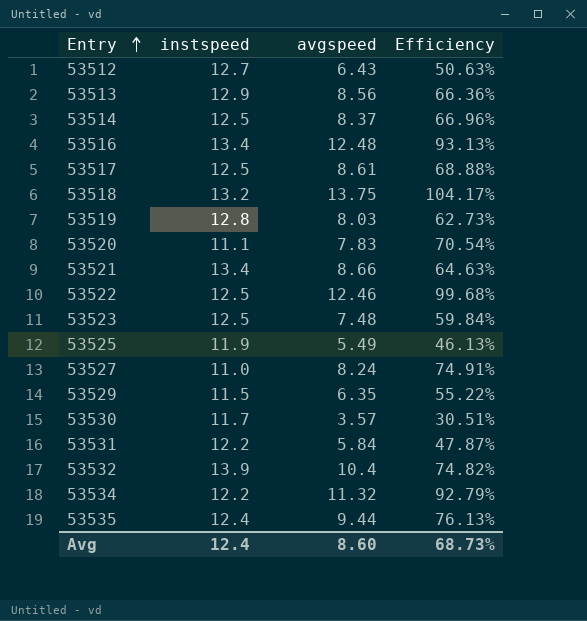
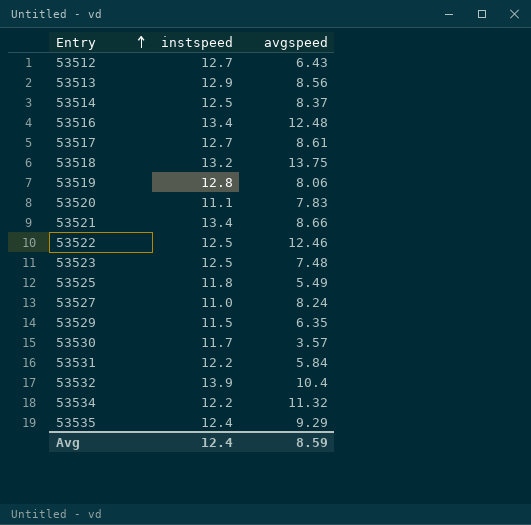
column Efficiency | formula: [avgspeed] / [instspeed] -> none
53517 | instspeed: 12.5 -> 12.7
53519 | avgspeed: 8.03 -> 8.06
53525 | instspeed: 11.9 -> 11.8
53535 | avgspeed: 9.44 -> 9.29
Avg | avgspeed: 8.60 -> 8.59

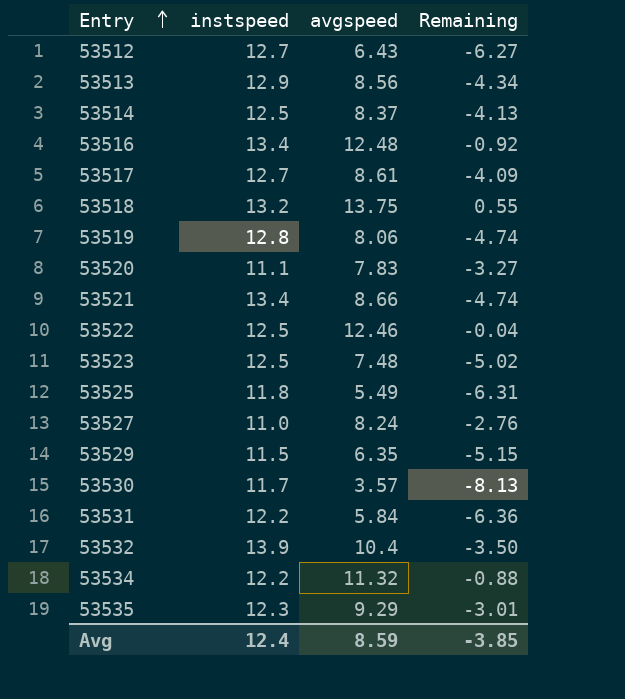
column Remaining | formula: none -> [avgspeed] - [instspeed]
53535 | instspeed: 12.4 -> 12.3

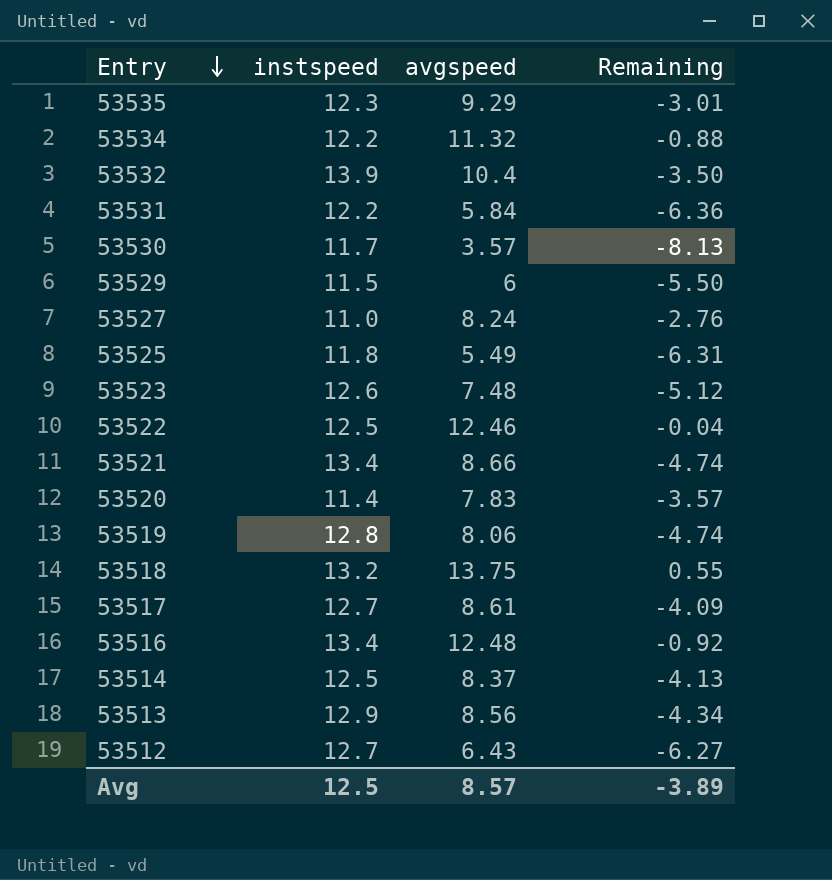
row order: Entry ascending -> Entry descending
53529 | avgspeed: 6.35 -> 6
53529 | Remaining: -5.15 -> -5.50
53523 | instspeed: 12.5 -> 12.6
53523 | Remaining: -5.02 -> -5.12
53520 | instspeed: 11.1 -> 11.4
53520 | Remaining: -3.27 -> -3.57
Avg | instspeed: 12.4 -> 12.5
Avg | avgspeed: 8.59 -> 8.57
Avg | Remaining: -3.85 -> -3.89

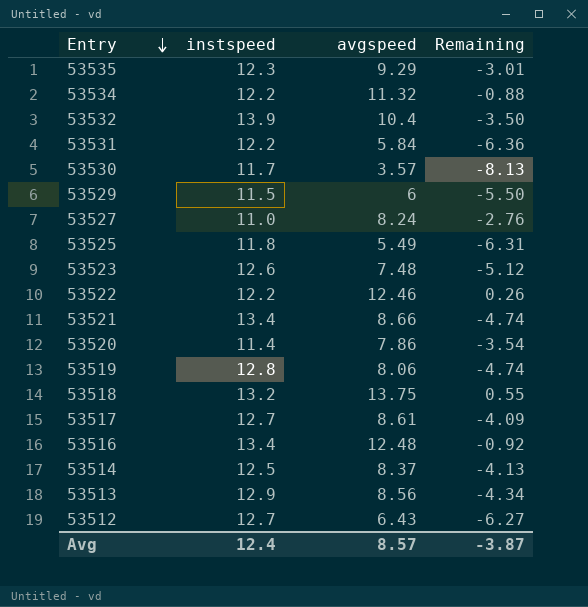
53522 | instspeed: 12.5 -> 12.2
53522 | Remaining: -0.04 -> 0.26
53520 | avgspeed: 7.83 -> 7.86
53520 | Remaining: -3.57 -> -3.54
Avg | instspeed: 12.5 -> 12.4
Avg | Remaining: -3.89 -> -3.87

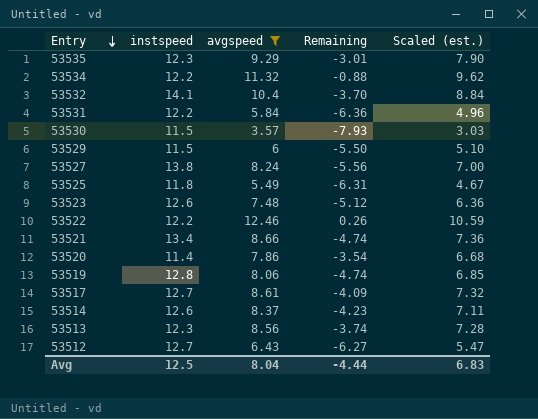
filter: none -> avgspeed <= 12.46
column Scaled (est.) | formula: none -> [avgspeed] * 0.85
53532 | instspeed: 13.9 -> 14.1
53532 | Remaining: -3.50 -> -3.70
53530 | instspeed: 11.7 -> 11.5
53530 | Remaining: -8.13 -> -7.93
53527 | instspeed: 11.0 -> 13.8
53527 | Remaining: -2.76 -> -5.56
53514 | instspeed: 12.5 -> 12.6
53514 | Remaining: -4.13 -> -4.23
53513 | instspeed: 12.9 -> 12.3
53513 | Remaining: -4.34 -> -3.74
Avg | instspeed: 12.4 -> 12.5
Avg | avgspeed: 8.57 -> 8.04
Avg | Remaining: -3.87 -> -4.44

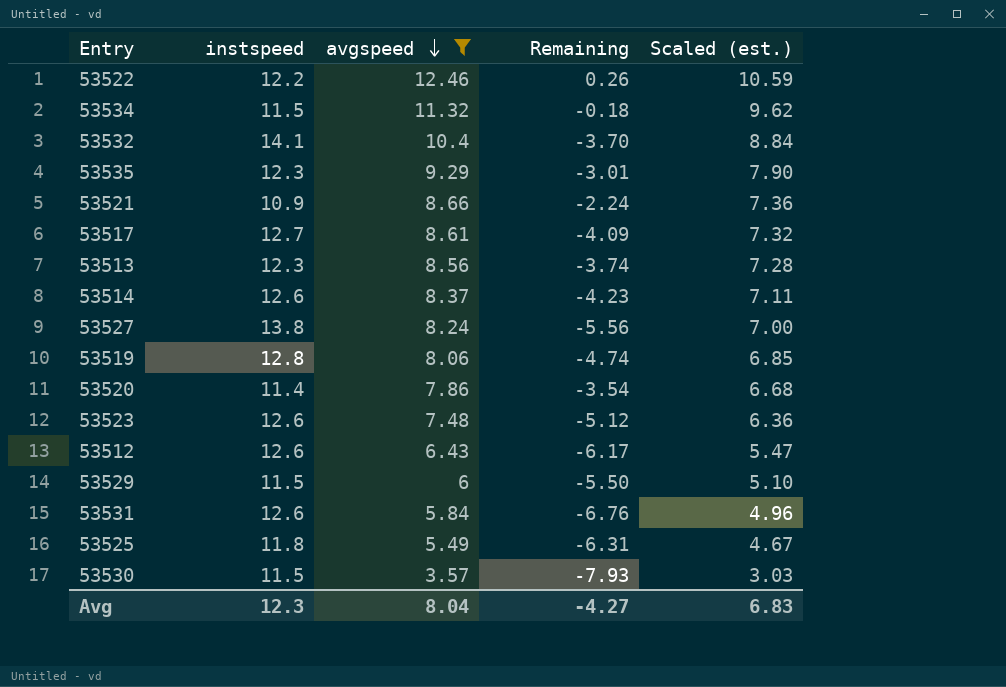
row order: Entry descending -> avgspeed descending
53534 | instspeed: 12.2 -> 11.5
53534 | Remaining: -0.88 -> -0.18
53521 | instspeed: 13.4 -> 10.9
53521 | Remaining: -4.74 -> -2.24
53512 | instspeed: 12.7 -> 12.6
53512 | Remaining: -6.27 -> -6.17
53531 | instspeed: 12.2 -> 12.6
53531 | Remaining: -6.36 -> -6.76
Avg | instspeed: 12.5 -> 12.3
Avg | Remaining: -4.44 -> -4.27

